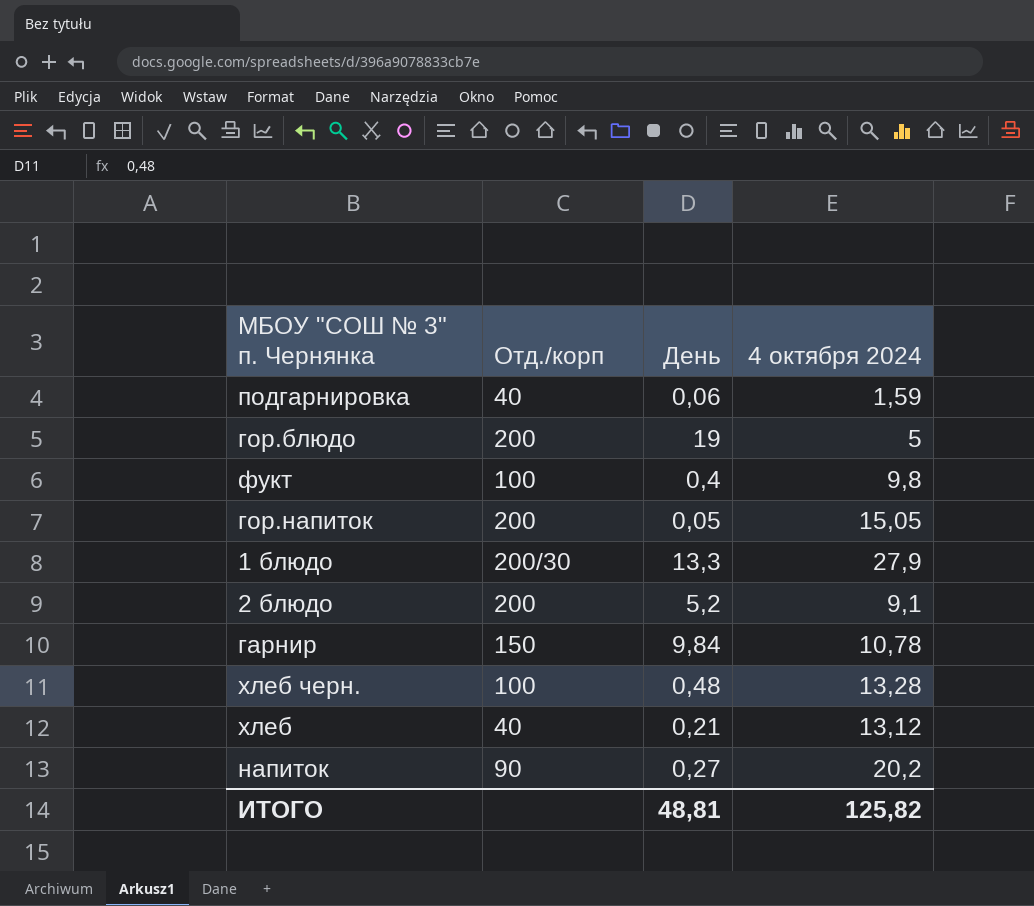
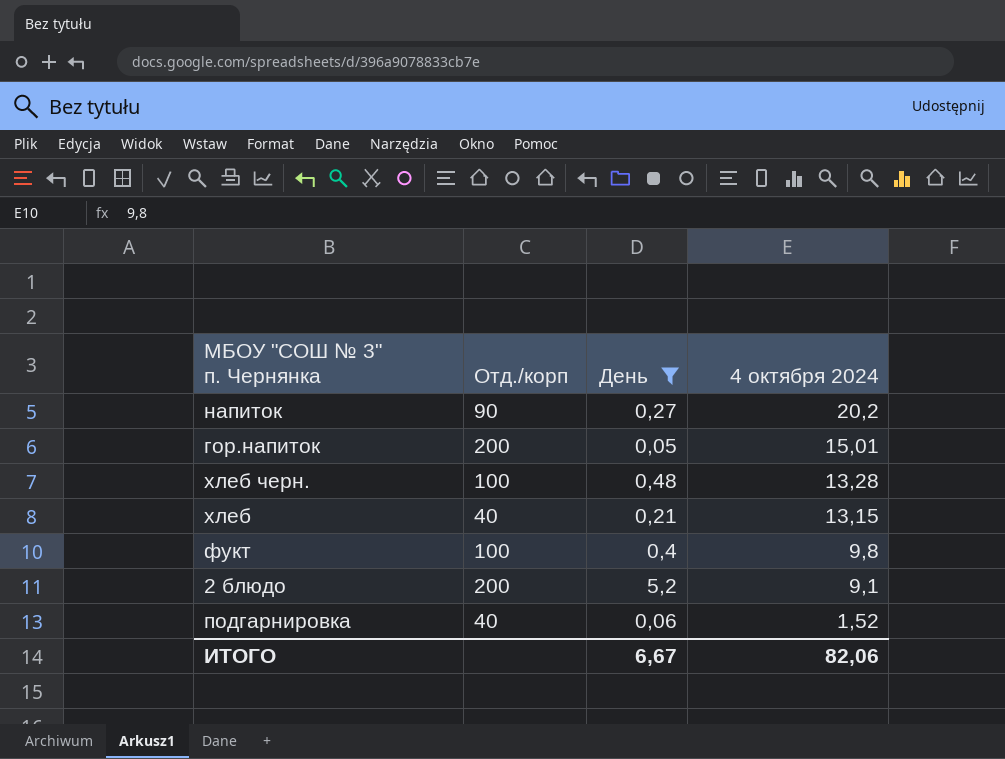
filter: none -> День <= 5,2
row order: none -> 4 октября 2024 descending
гор.напиток | 4 октября 2024: 15,05 -> 15,01
хлеб | 4 октября 2024: 13,12 -> 13,15
подгарнировка | 4 октября 2024: 1,59 -> 1,52
ИТОГО | День: 48,81 -> 6,67
ИТОГО | 4 октября 2024: 125,82 -> 82,06

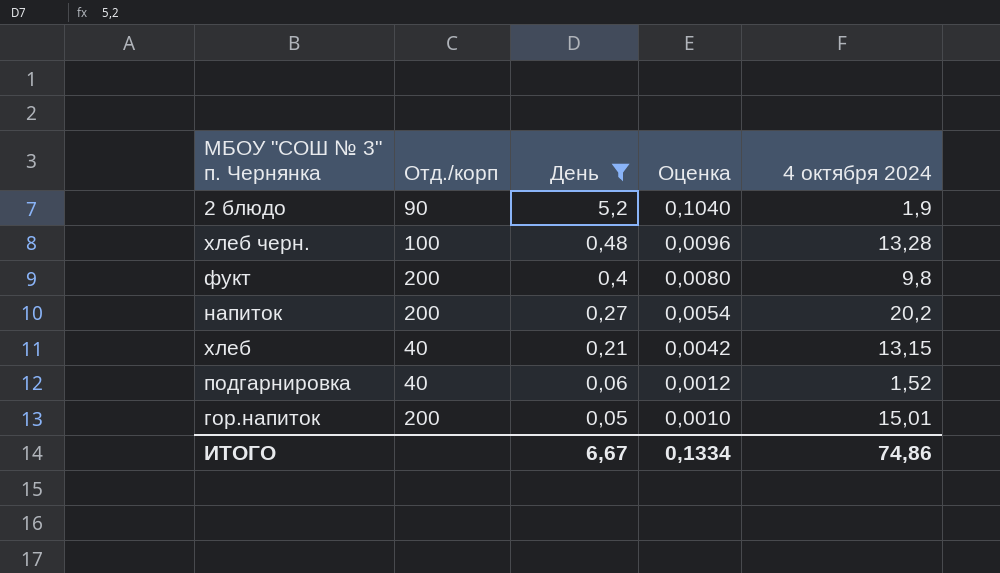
row order: 4 октября 2024 descending -> День descending
column Оценка | formula: none -> [День] * 0,02
2 блюдо | Отд./корп: 200 -> 90
2 блюдо | 4 октября 2024: 9,1 -> 1,9
фукт | Отд./корп: 100 -> 200
напиток | Отд./корп: 90 -> 200
ИТОГО | 4 октября 2024: 82,06 -> 74,86

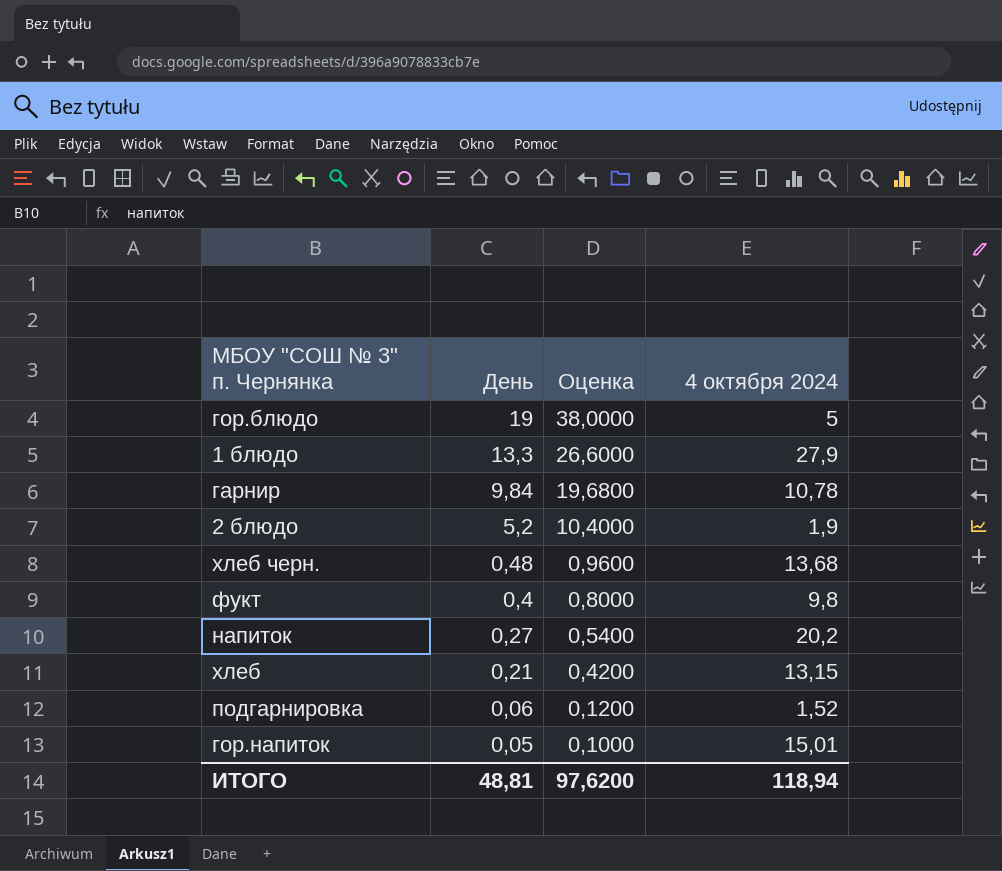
filter: День <= 5,2 -> none
column Отд./корп | position: 2 -> none
column Оценка | formula: [День] * 0,02 -> [День] * 2
хлеб черн. | 4 октября 2024: 13,28 -> 13,68
ИТОГО | День: 6,67 -> 48,81
ИТОГО | Оценка: 0,1334 -> 97,6200
ИТОГО | 4 октября 2024: 74,86 -> 118,94

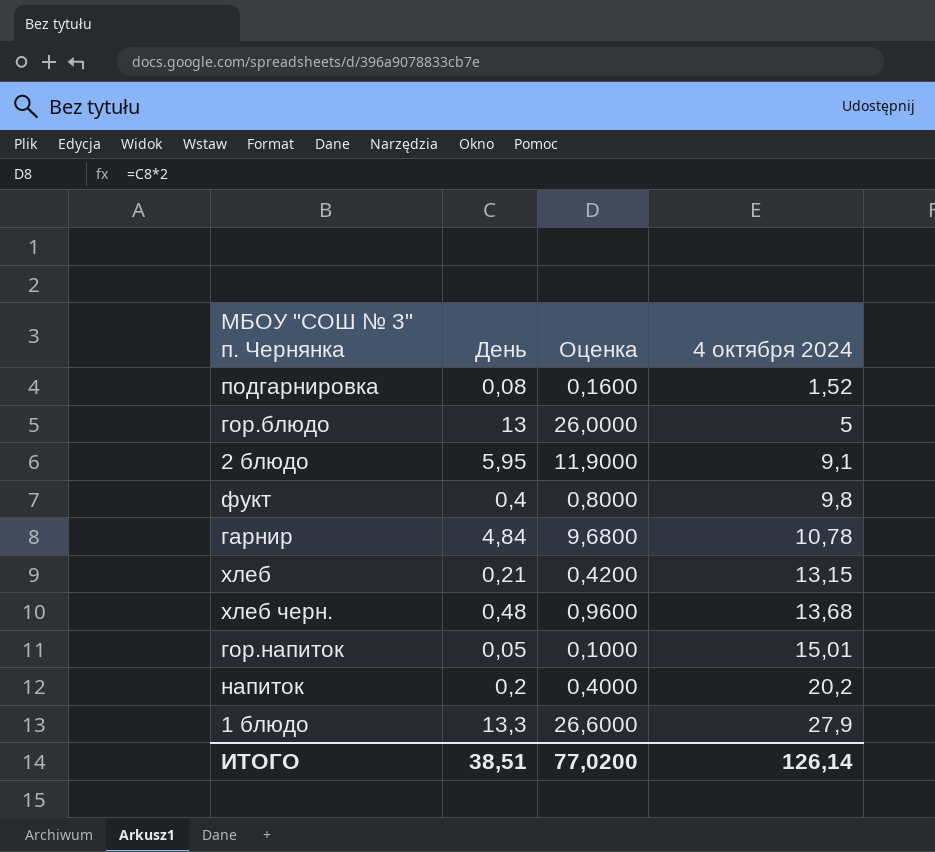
row order: День descending -> 4 октября 2024 ascending
подгарнировка | День: 0,06 -> 0,08
подгарнировка | Оценка: 0,1200 -> 0,1600
гор.блюдо | День: 19 -> 13
гор.блюдо | Оценка: 38,0000 -> 26,0000
2 блюдо | День: 5,2 -> 5,95
2 блюдо | Оценка: 10,4000 -> 11,9000
2 блюдо | 4 октября 2024: 1,9 -> 9,1
гарнир | День: 9,84 -> 4,84
гарнир | Оценка: 19,6800 -> 9,6800
напиток | День: 0,27 -> 0,2
напиток | Оценка: 0,5400 -> 0,4000
ИТОГО | День: 48,81 -> 38,51
ИТОГО | Оценка: 97,6200 -> 77,0200
ИТОГО | 4 октября 2024: 118,94 -> 126,14

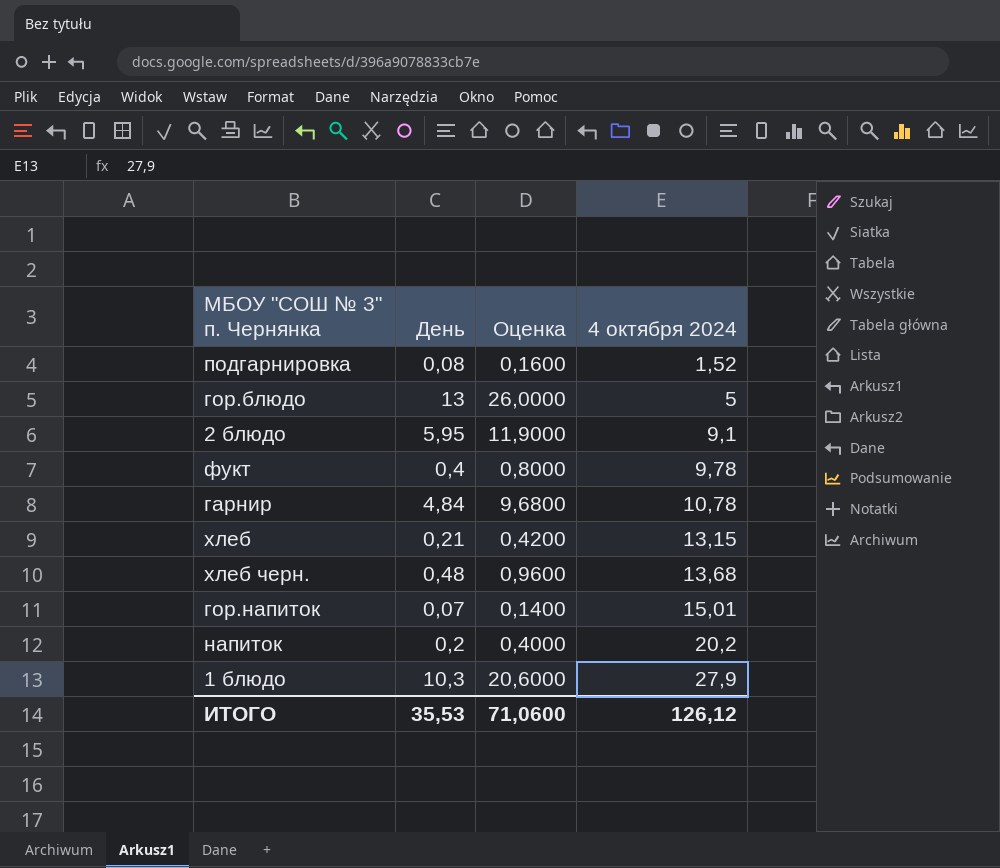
фукт | 4 октября 2024: 9,8 -> 9,78
гор.напиток | День: 0,05 -> 0,07
гор.напиток | Оценка: 0,1000 -> 0,1400
1 блюдо | День: 13,3 -> 10,3
1 блюдо | Оценка: 26,6000 -> 20,6000
ИТОГО | День: 38,51 -> 35,53
ИТОГО | Оценка: 77,0200 -> 71,0600
ИТОГО | 4 октября 2024: 126,14 -> 126,12

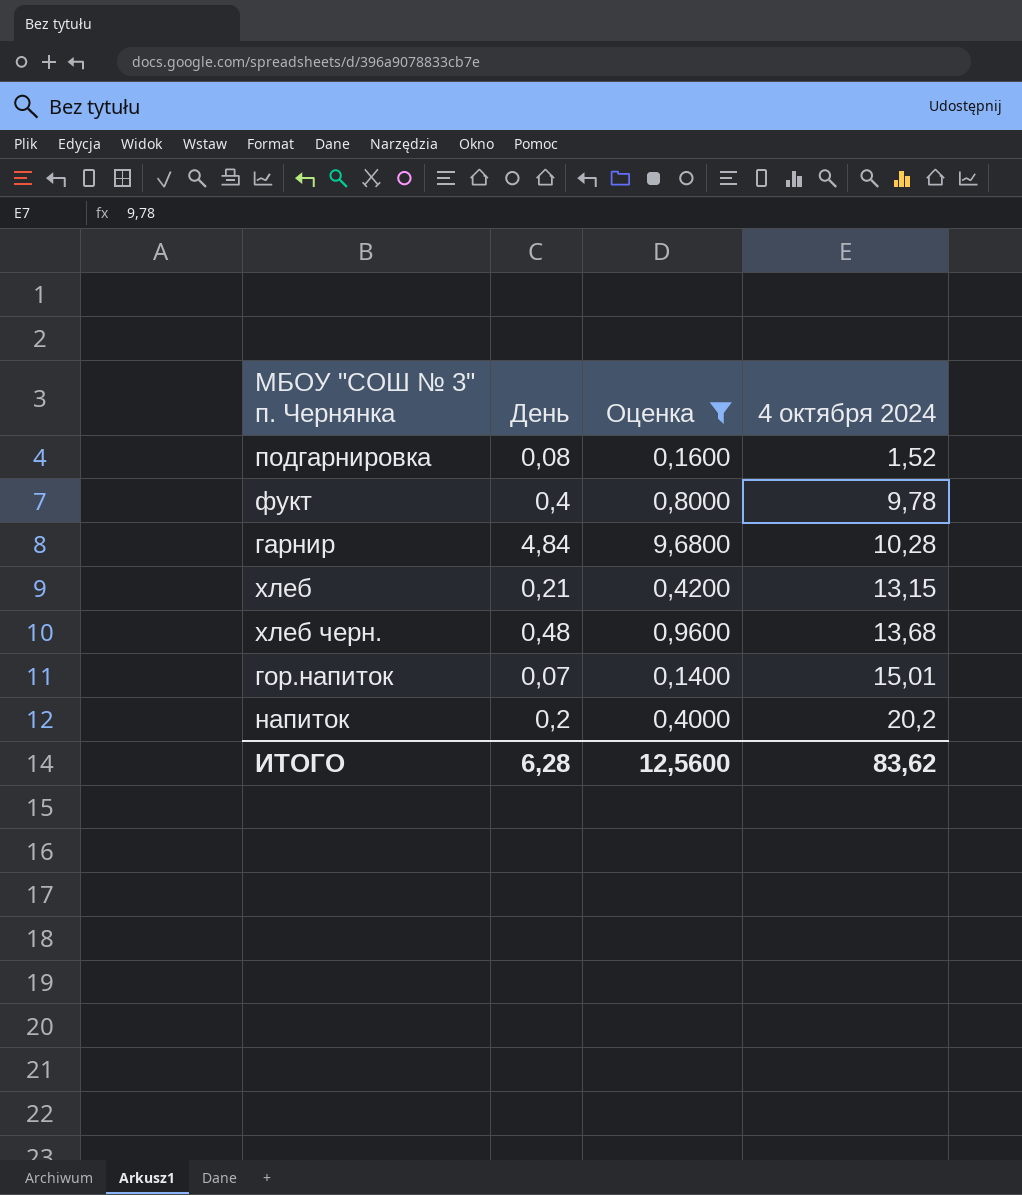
filter: none -> Оценка <= 9,6800
гарнир | 4 октября 2024: 10,78 -> 10,28
ИТОГО | День: 35,53 -> 6,28
ИТОГО | Оценка: 71,0600 -> 12,5600
ИТОГО | 4 октября 2024: 126,12 -> 83,62

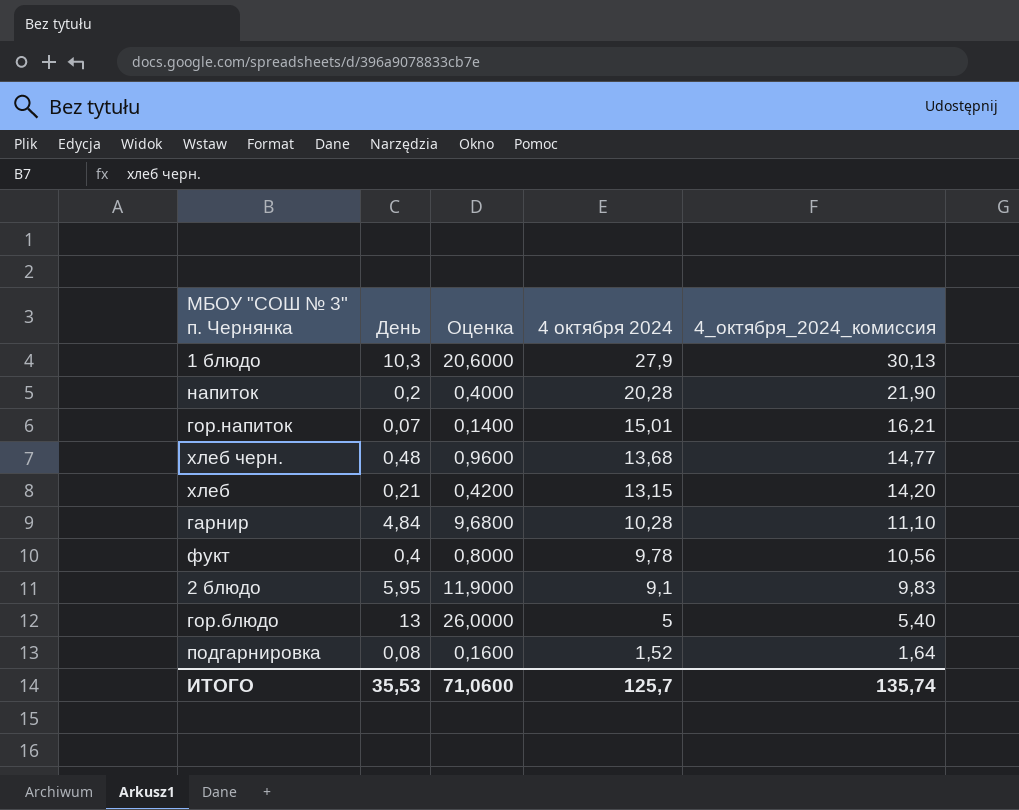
filter: Оценка <= 9,6800 -> none
row order: 4 октября 2024 ascending -> 4 октября 2024 descending
column 4_октября_2024_комиссия | formula: none -> [4 октября 2024] * 1,08
напиток | 4 октября 2024: 20,2 -> 20,28
ИТОГО | День: 6,28 -> 35,53
ИТОГО | Оценка: 12,5600 -> 71,0600
ИТОГО | 4 октября 2024: 83,62 -> 125,7

